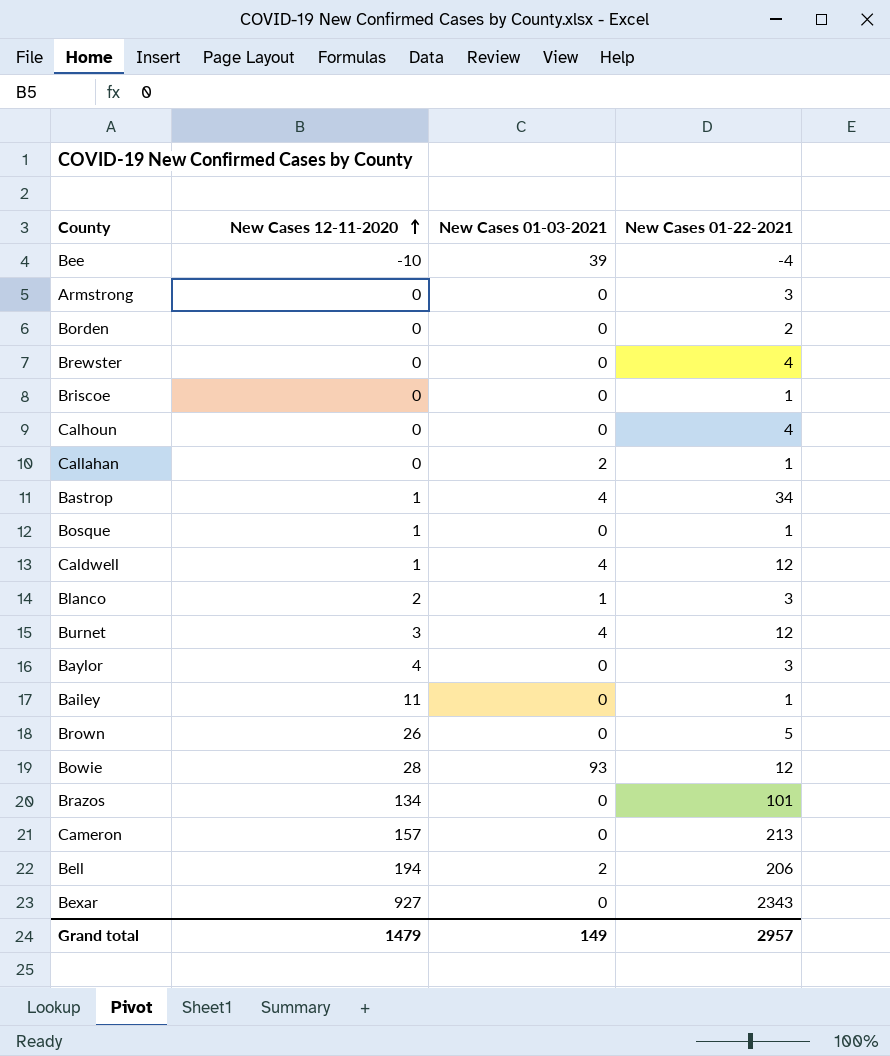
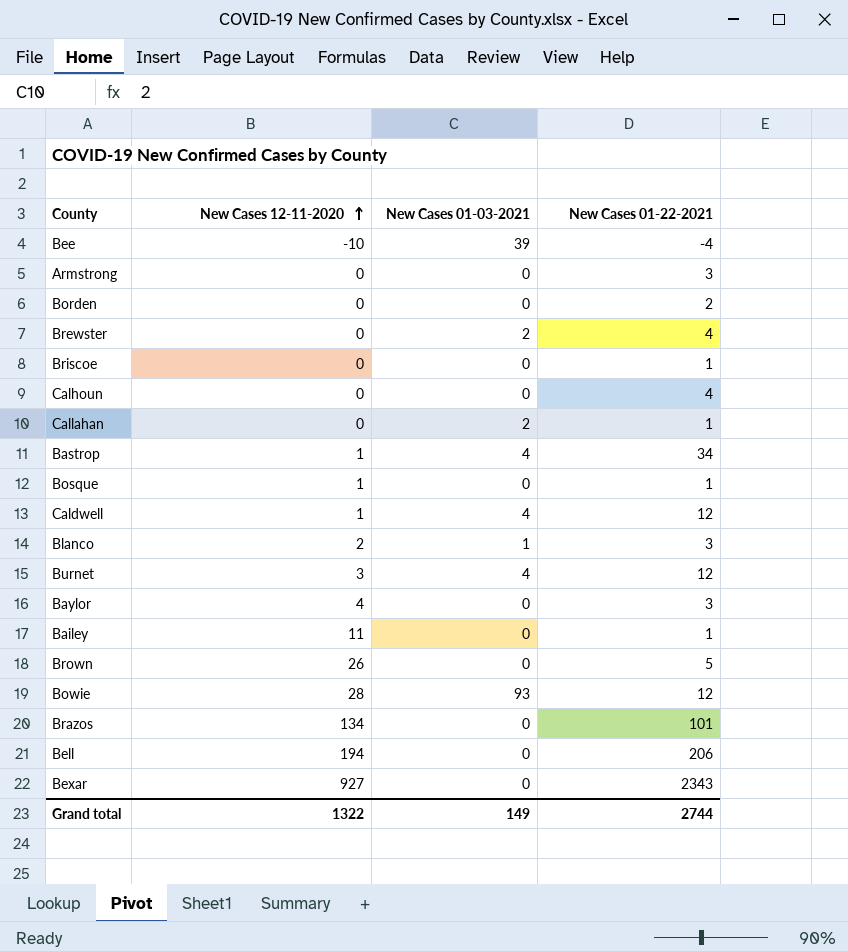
row Cameron: 157 | 0 | 213 -> none
Brewster | New Cases 01-03-2021: 0 -> 2
Bell | New Cases 01-03-2021: 2 -> 0
Grand total | New Cases 12-11-2020: 1479 -> 1322
Grand total | New Cases 01-22-2021: 2957 -> 2744

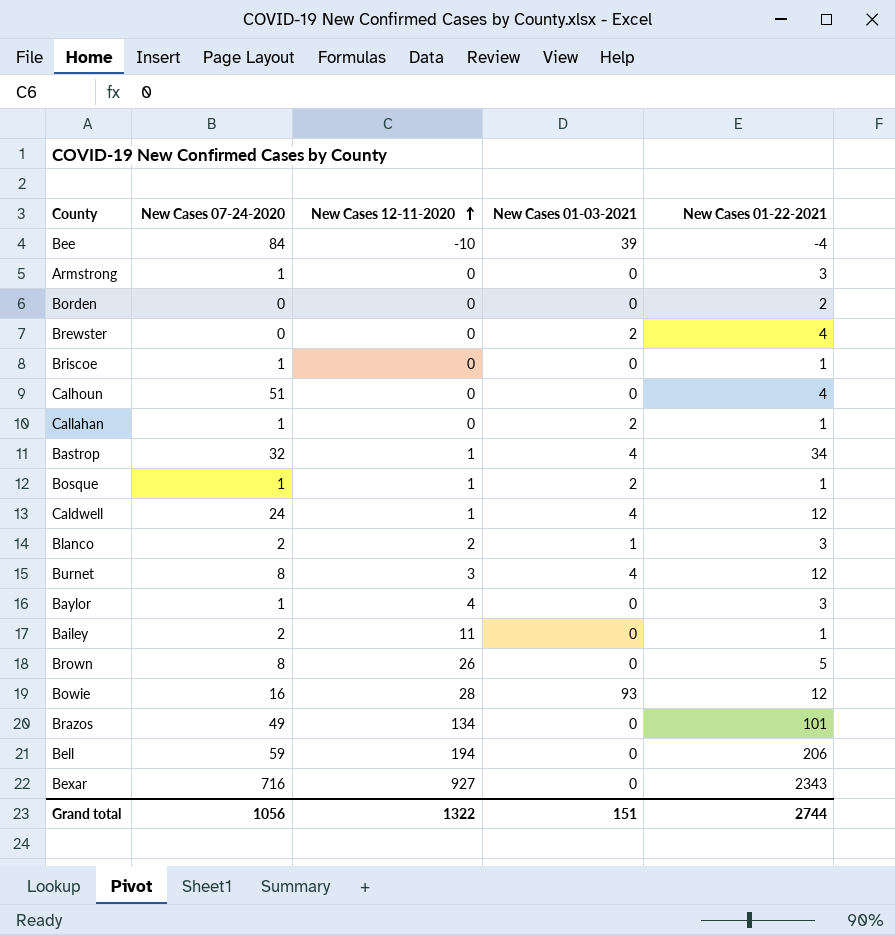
column New Cases 07-24-2020 | position: none -> 2
Bosque | New Cases 01-03-2021: 0 -> 2
Grand total | New Cases 01-03-2021: 149 -> 151

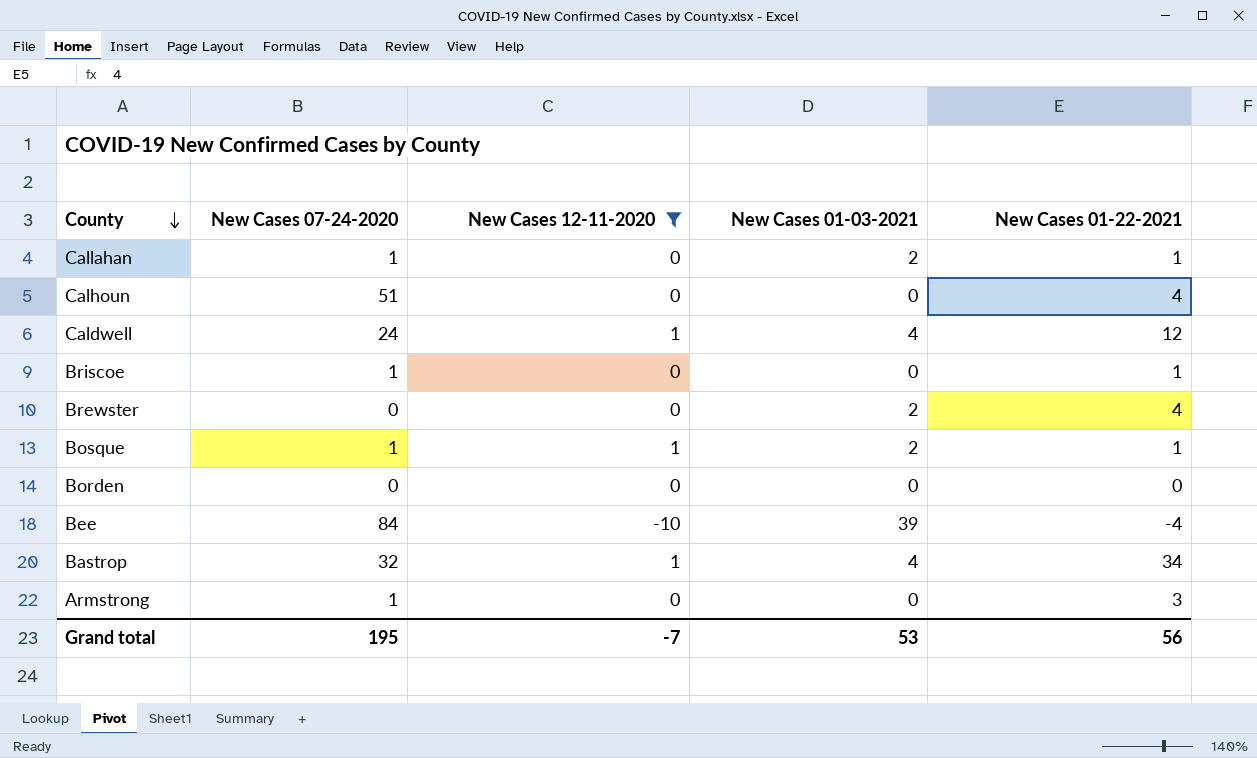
filter: none -> New Cases 12-11-2020 <= 1
row order: New Cases 12-11-2020 ascending -> County descending
Borden | New Cases 01-22-2021: 2 -> 0
Grand total | New Cases 07-24-2020: 1056 -> 195
Grand total | New Cases 12-11-2020: 1322 -> -7
Grand total | New Cases 01-03-2021: 151 -> 53
Grand total | New Cases 01-22-2021: 2744 -> 56

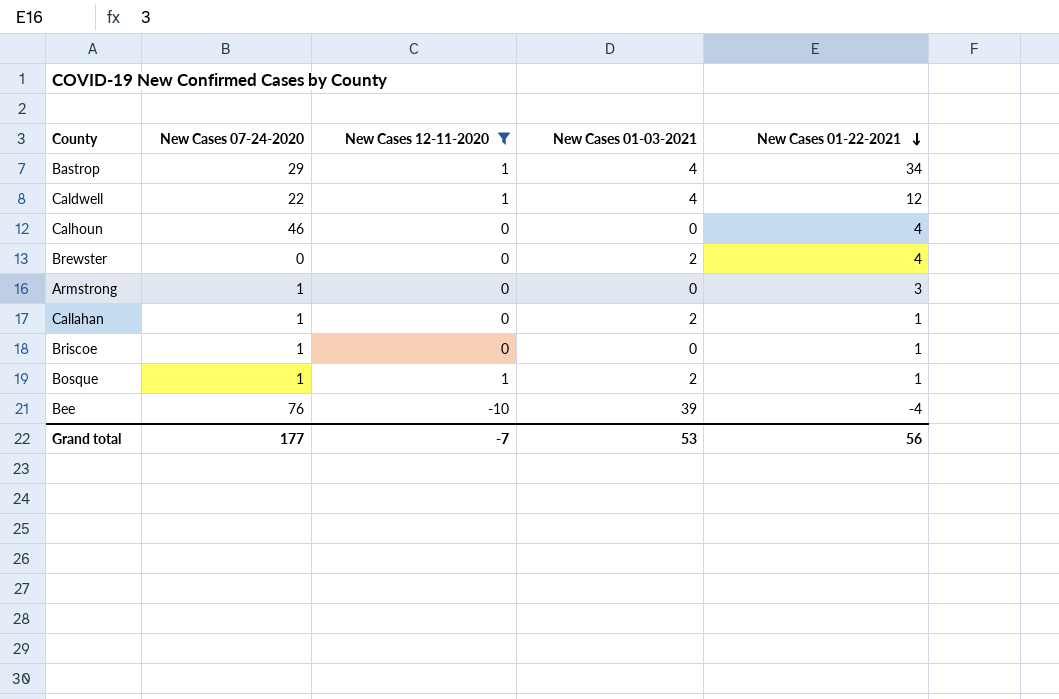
row order: County descending -> New Cases 01-22-2021 descending
row Borden: 0 | 0 | 0 | 0 -> none
Bastrop | New Cases 07-24-2020: 32 -> 29
Caldwell | New Cases 07-24-2020: 24 -> 22
Calhoun | New Cases 07-24-2020: 51 -> 46
Bee | New Cases 07-24-2020: 84 -> 76
Grand total | New Cases 07-24-2020: 195 -> 177

